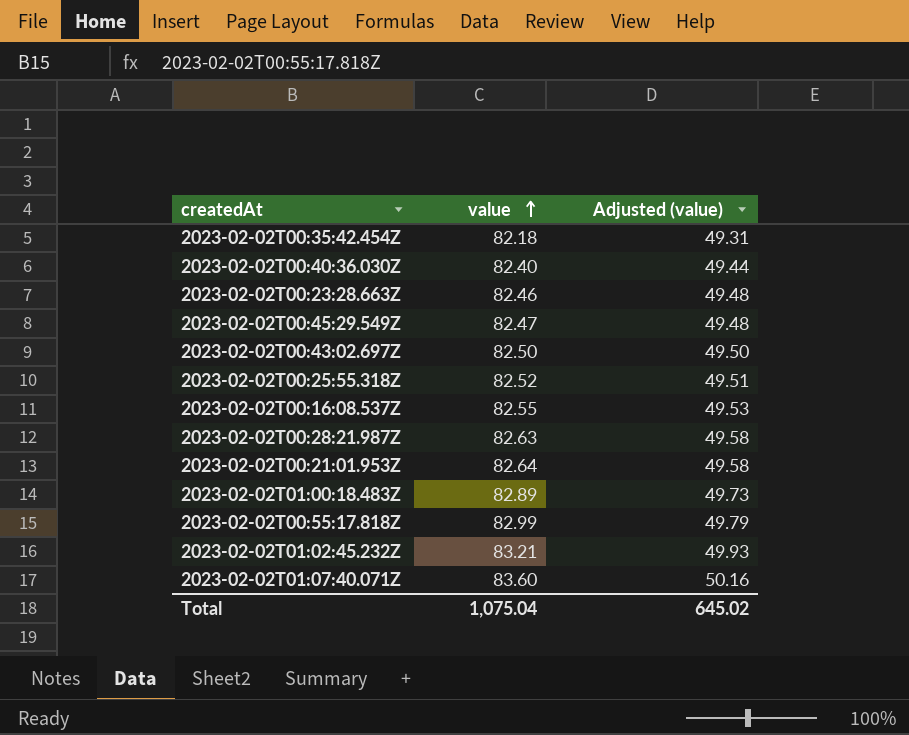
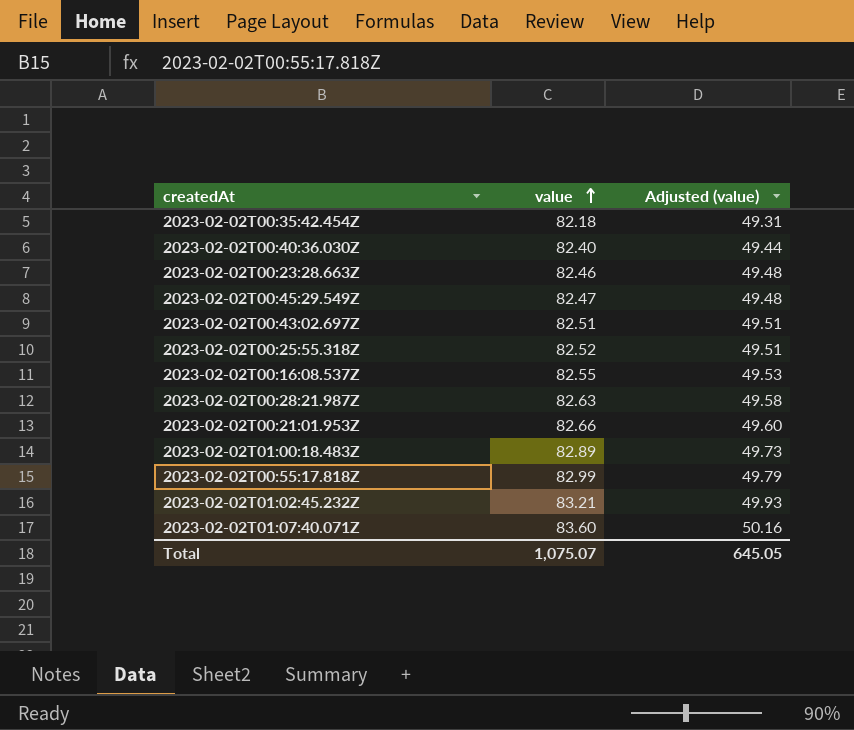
2023-02-02T00:43:02.697Z | value: 82.50 -> 82.51
2023-02-02T00:43:02.697Z | Adjusted (value): 49.50 -> 49.51
2023-02-02T00:21:01.953Z | value: 82.64 -> 82.66
2023-02-02T00:21:01.953Z | Adjusted (value): 49.58 -> 49.60
Total | value: 1,075.04 -> 1,075.07
Total | Adjusted (value): 645.02 -> 645.05

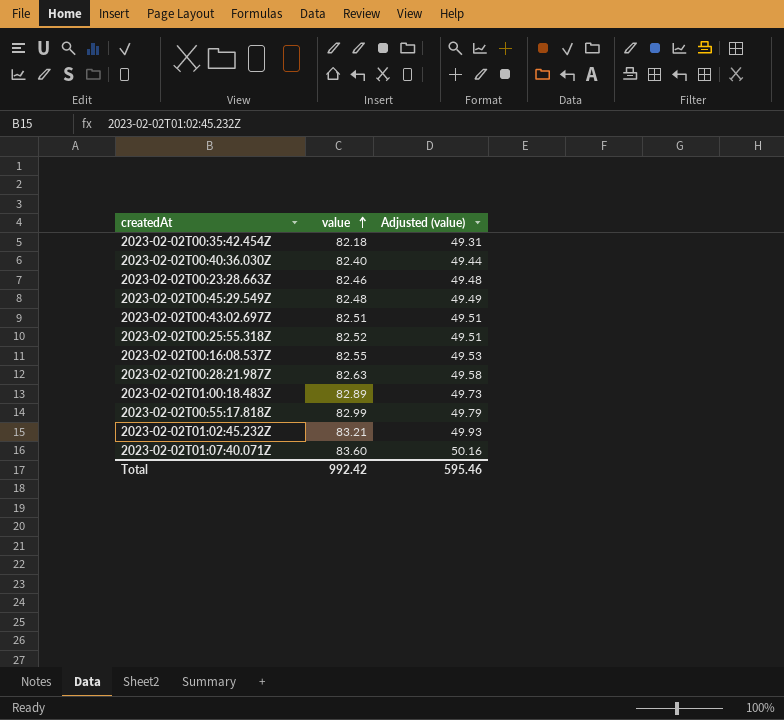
row 2023-02-02T00:21:01.953Z: 82.66 | 49.60 -> none
2023-02-02T00:45:29.549Z | value: 82.47 -> 82.48
2023-02-02T00:45:29.549Z | Adjusted (value): 49.48 -> 49.49
Total | value: 1,075.07 -> 992.42
Total | Adjusted (value): 645.05 -> 595.46

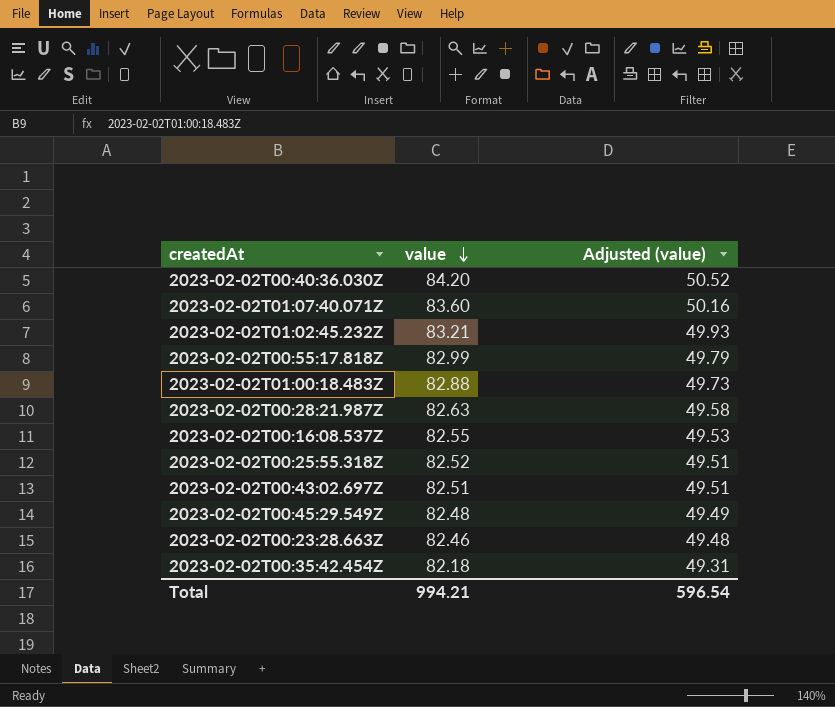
row order: value ascending -> value descending
2023-02-02T00:40:36.030Z | value: 82.40 -> 84.20
2023-02-02T00:40:36.030Z | Adjusted (value): 49.44 -> 50.52
2023-02-02T01:00:18.483Z | value: 82.89 -> 82.88
Total | value: 992.42 -> 994.21
Total | Adjusted (value): 595.46 -> 596.54

